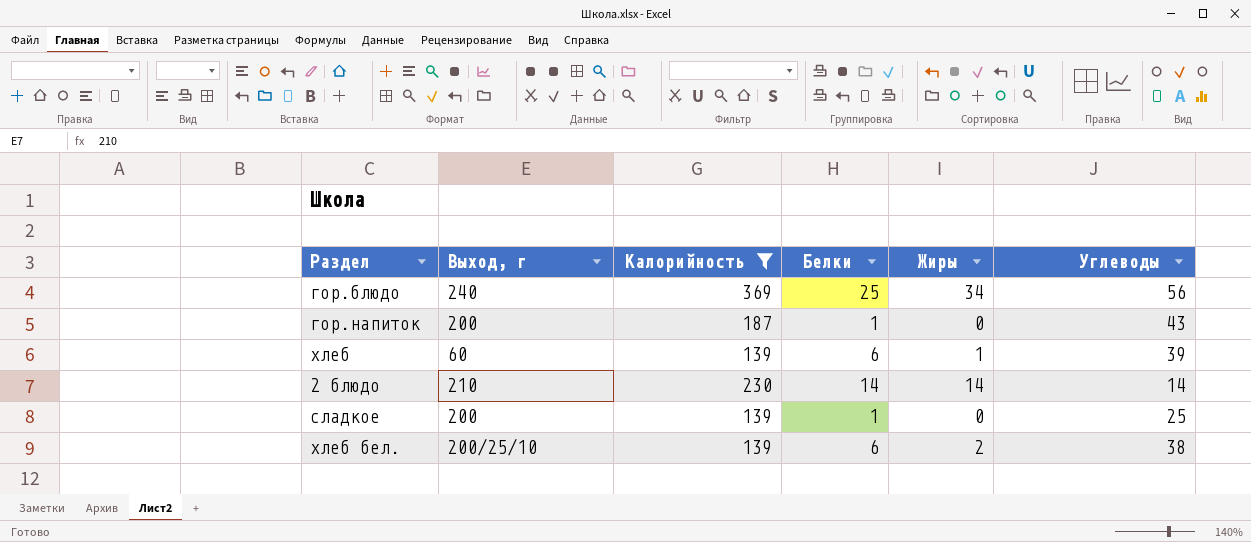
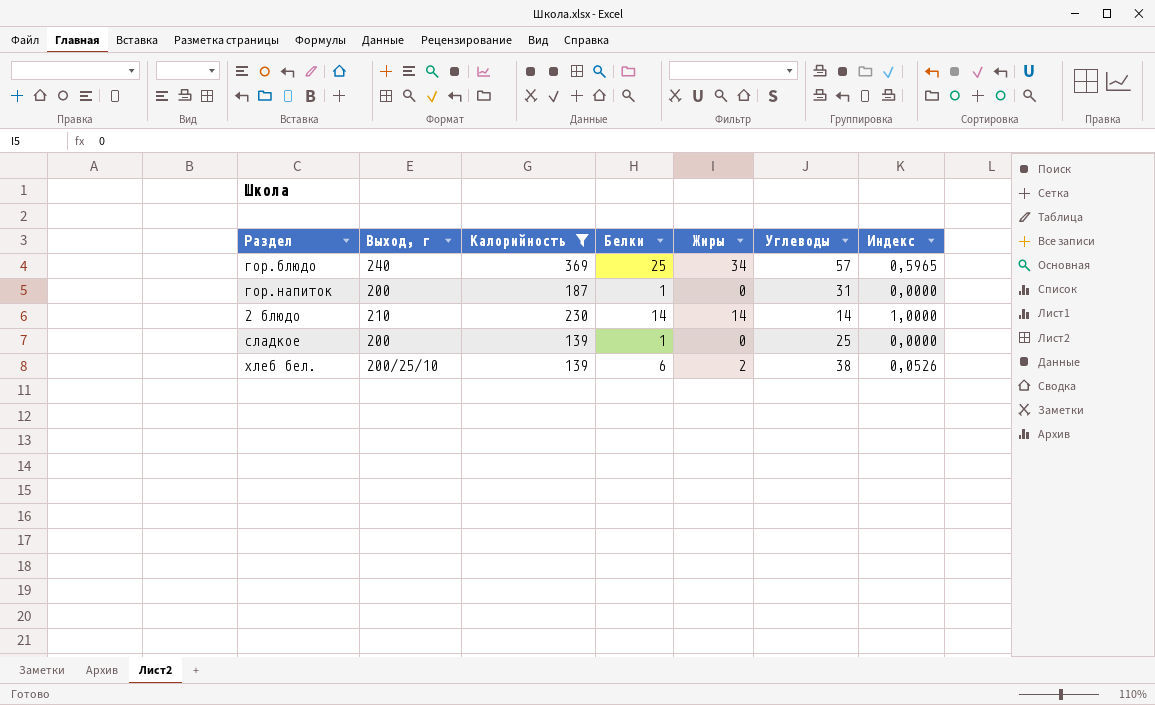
column Индекс | formula: none -> [Жиры] / [Углеводы]
row хлеб: 60 | 139 | 6 | 1 | 39 -> none
гор.блюдо | Углеводы: 56 -> 57
гор.напиток | Углеводы: 43 -> 31

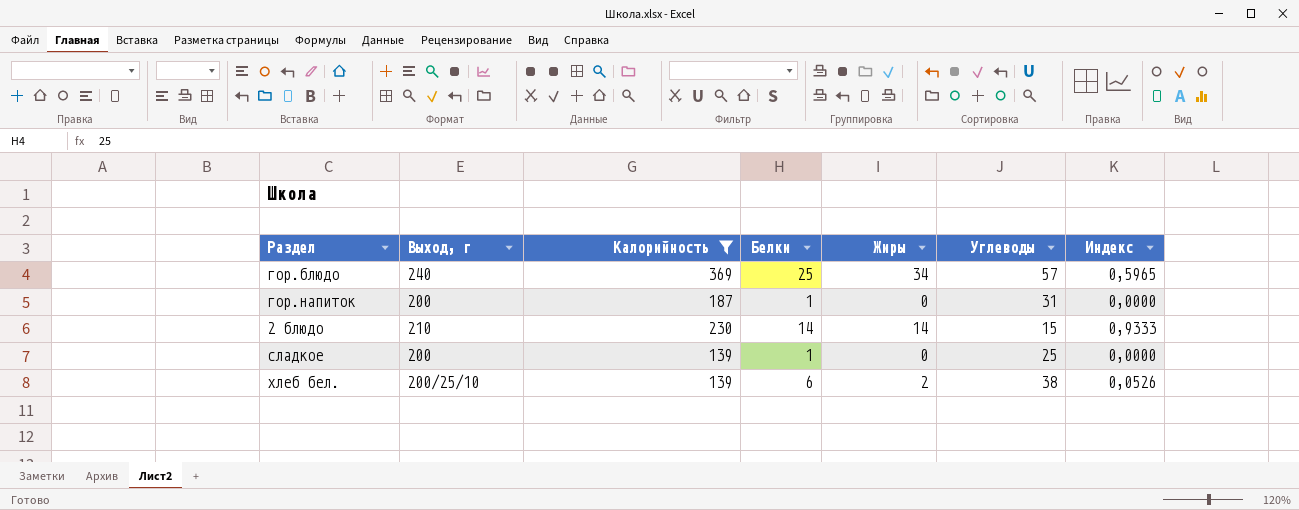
2 блюдо | Углеводы: 14 -> 15
2 блюдо | Индекс: 1,0000 -> 0,9333

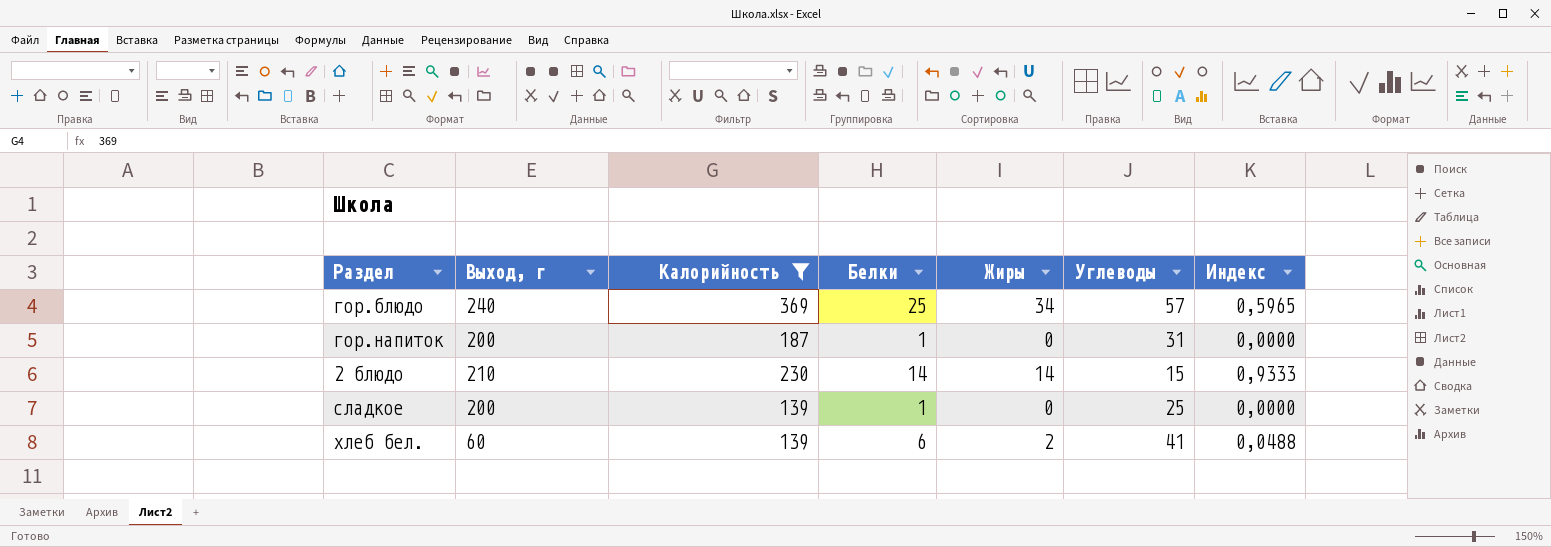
хлеб бел. | Выход, г: 200/25/10 -> 60
хлеб бел. | Углеводы: 38 -> 41
хлеб бел. | Индекс: 0,0526 -> 0,0488

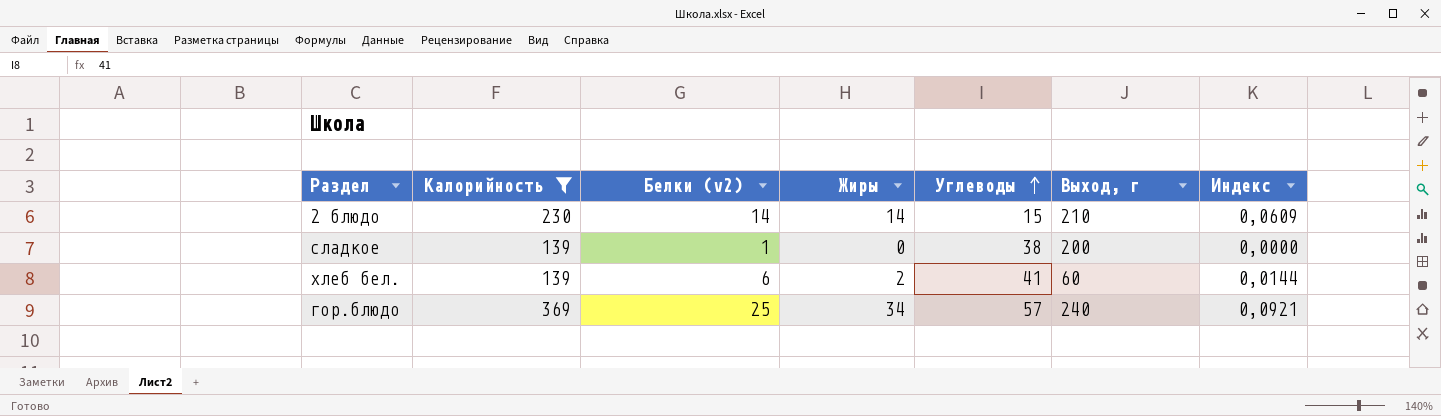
row order: none -> Углеводы ascending
column name: Белки -> Белки (v2)
column Выход, г | position: 2 -> 6
column Индекс | formula: [Жиры] / [Углеводы] -> [Жиры] / [Калорийность]
row гор.напиток: 200 | 187 | 1 | 0 | 31 | 0,0000 -> none
сладкое | Углеводы: 25 -> 38

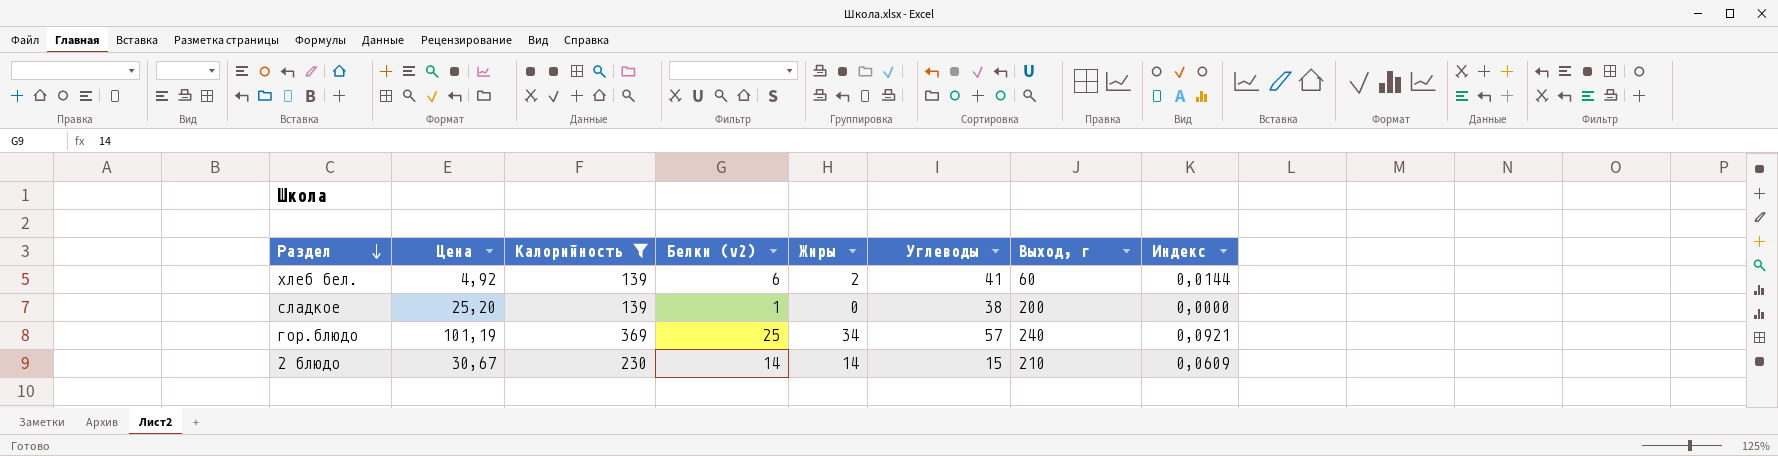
row order: Углеводы ascending -> Раздел descending
column Цена | position: none -> 2

